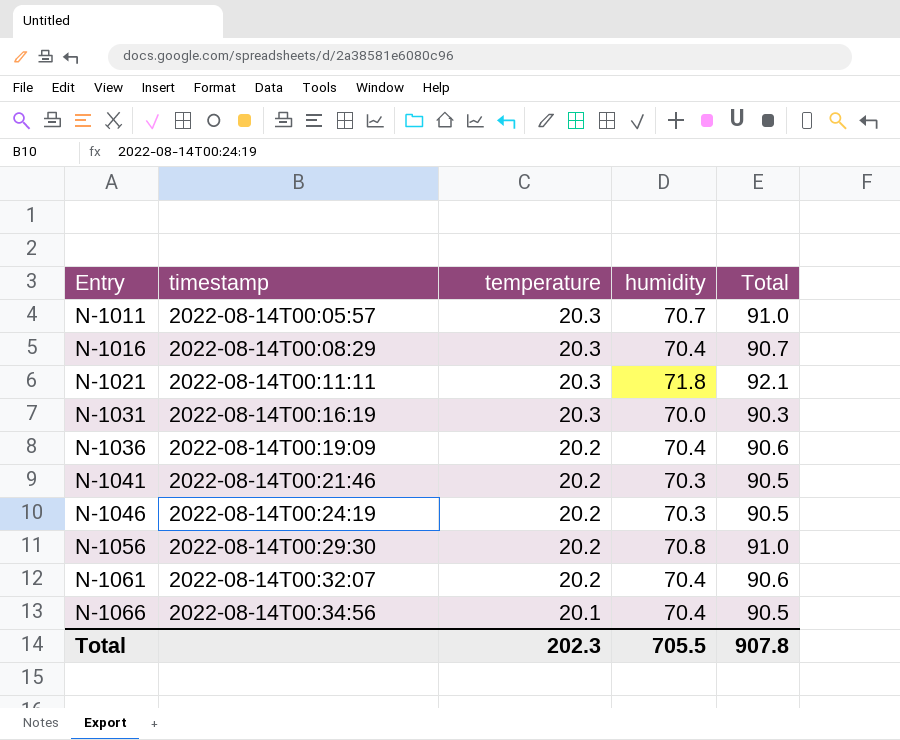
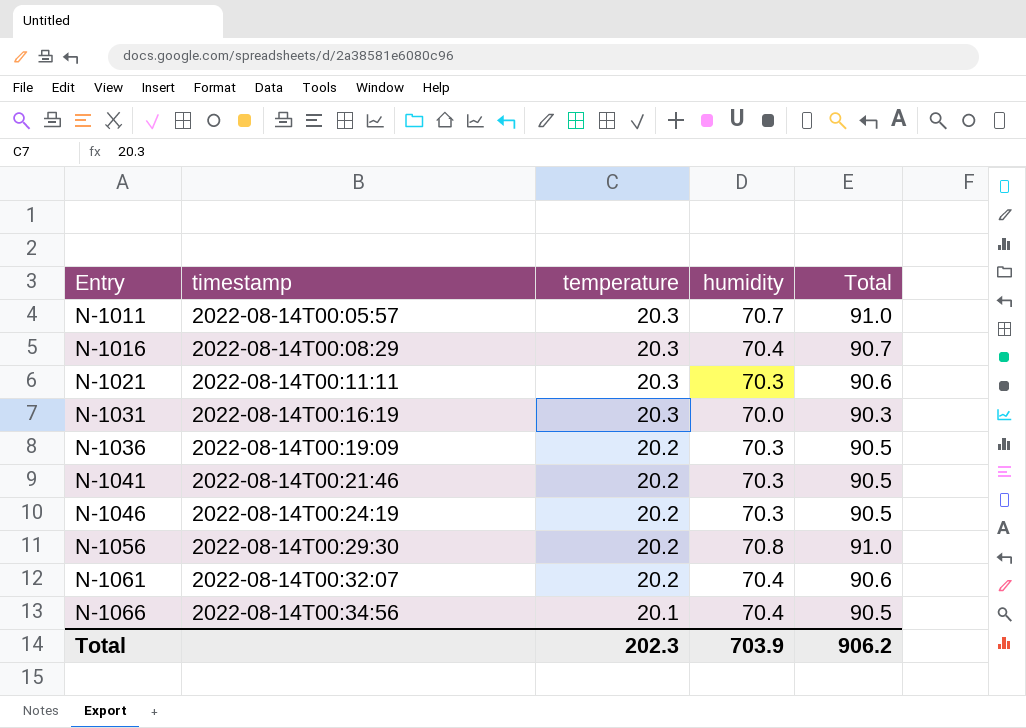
N-1021 | humidity: 71.8 -> 70.3
N-1021 | Total: 92.1 -> 90.6
N-1036 | humidity: 70.4 -> 70.3
N-1036 | Total: 90.6 -> 90.5
Total | humidity: 705.5 -> 703.9
Total | Total: 907.8 -> 906.2

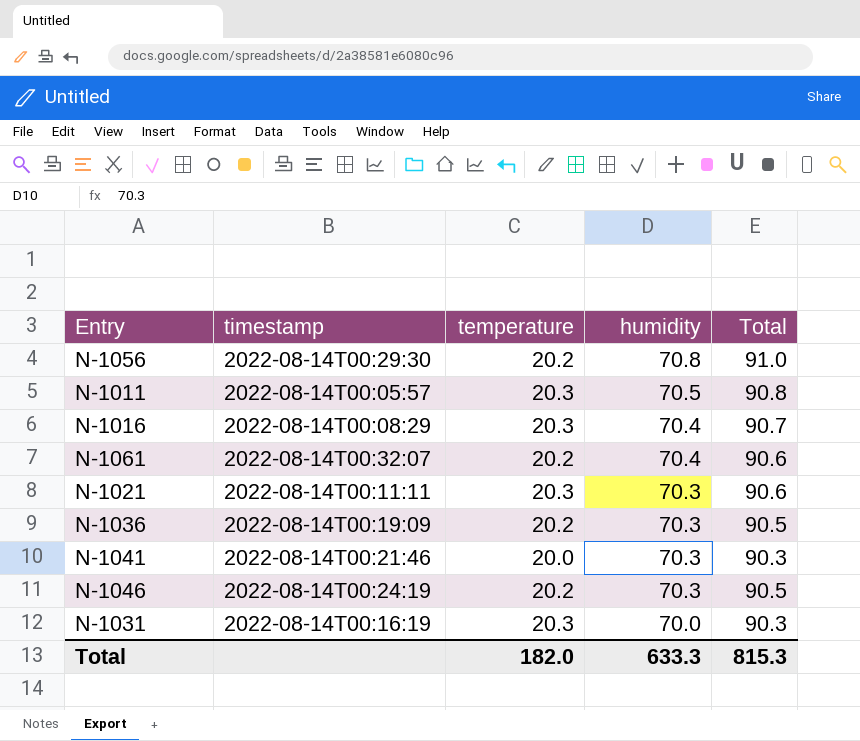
row order: Entry ascending -> humidity descending
row N-1066: 2022-08-14T00:34:56 | 20.1 | 70.4 | 90.5 -> none
N-1011 | humidity: 70.7 -> 70.5
N-1011 | Total: 91.0 -> 90.8
N-1041 | temperature: 20.2 -> 20.0
N-1041 | Total: 90.5 -> 90.3
Total | temperature: 202.3 -> 182.0
Total | humidity: 703.9 -> 633.3
Total | Total: 906.2 -> 815.3

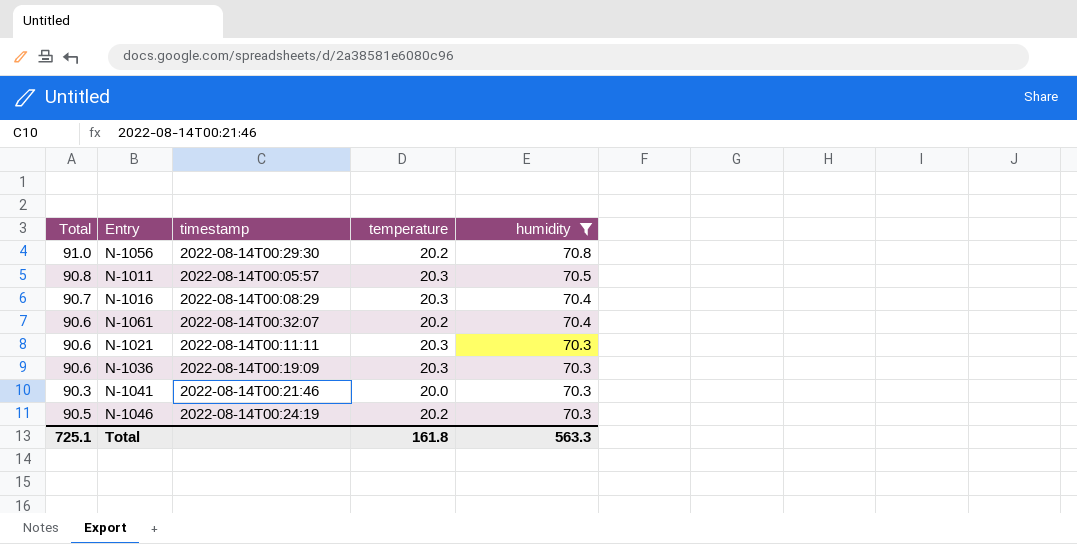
filter: none -> humidity != 70.0
column Total | position: 5 -> 1
N-1036 | Total: 90.5 -> 90.6
N-1036 | temperature: 20.2 -> 20.3
Total | Total: 815.3 -> 725.1
Total | temperature: 182.0 -> 161.8
Total | humidity: 633.3 -> 563.3

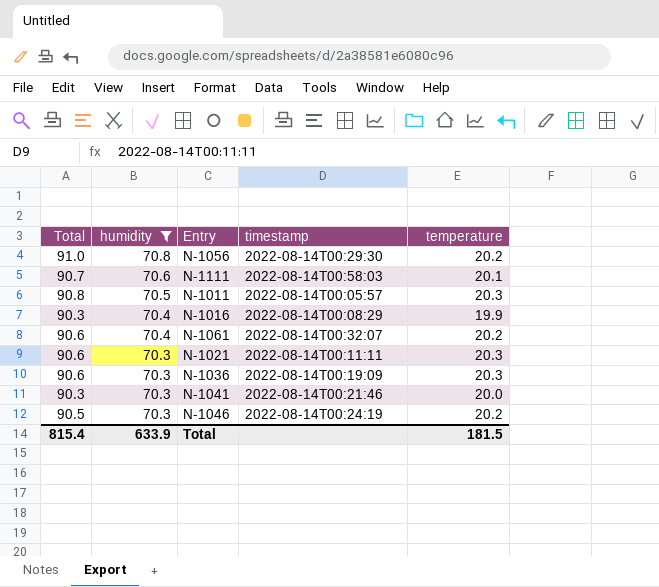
column humidity | position: 5 -> 2
row N-1111: none -> 90.7 | 70.6 | 2022-08-14T00:58:03 | 20.1
N-1016 | Total: 90.7 -> 90.3
N-1016 | temperature: 20.3 -> 19.9
Total | Total: 725.1 -> 815.4
Total | humidity: 563.3 -> 633.9
Total | temperature: 161.8 -> 181.5

